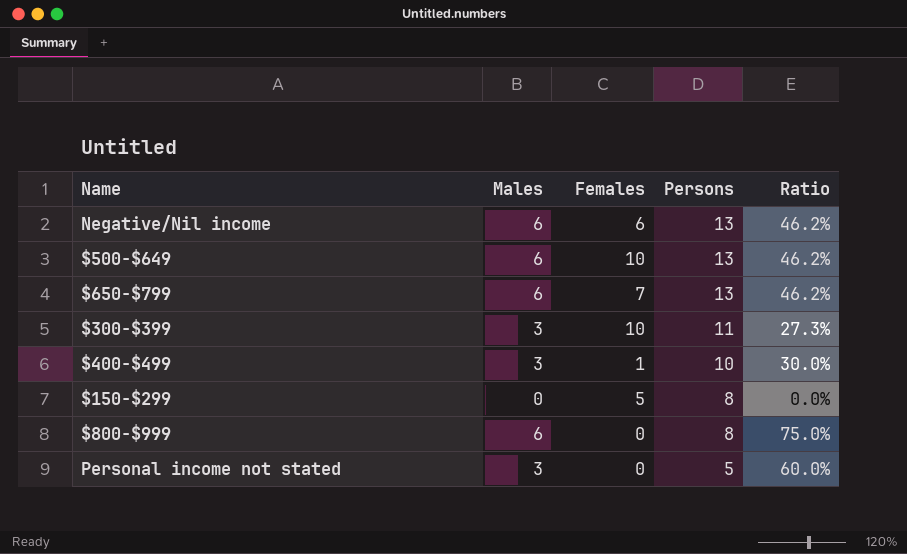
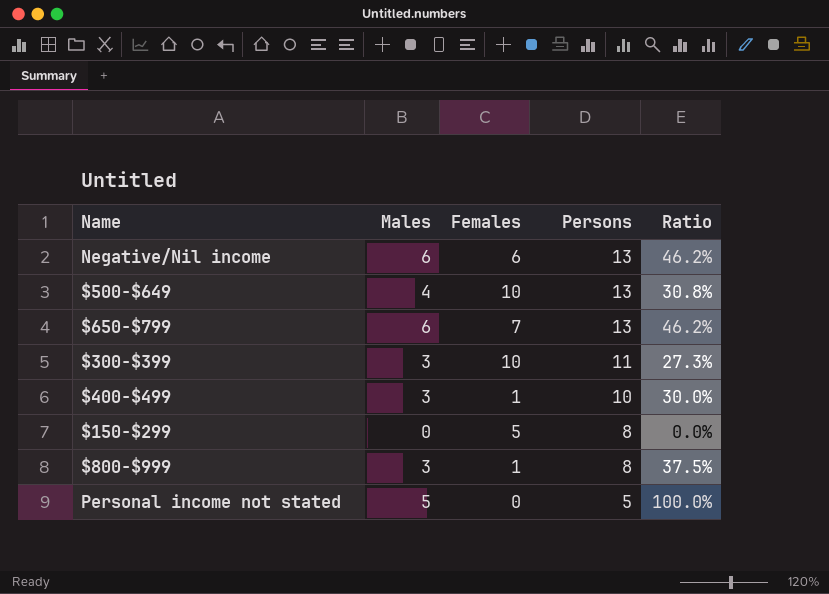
$500-$649 | Males: 6 -> 4
$500-$649 | Ratio: 46.2% -> 30.8%
$800-$999 | Males: 6 -> 3
$800-$999 | Females: 0 -> 1
$800-$999 | Ratio: 75.0% -> 37.5%
Personal income not stated | Males: 3 -> 5
Personal income not stated | Ratio: 60.0% -> 100.0%

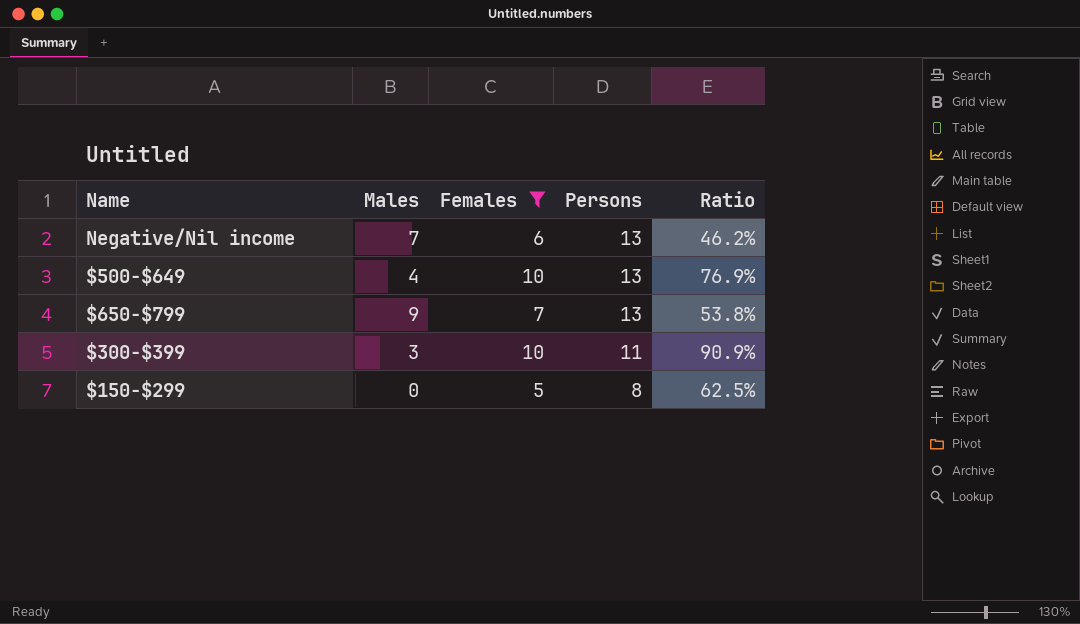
filter: none -> Females >= 5
column Ratio | formula: [Males] / [Persons] -> [Females] / [Persons]
Negative/Nil income | Males: 6 -> 7
$650-$799 | Males: 6 -> 9

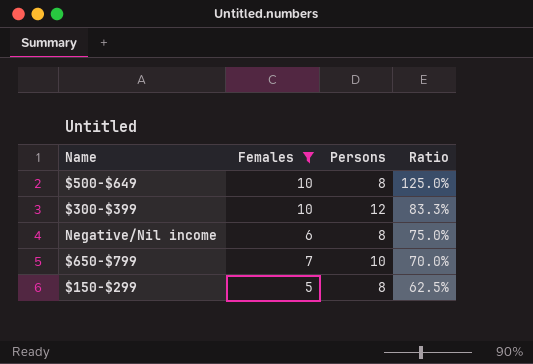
row order: Persons descending -> Ratio descending
column Males | position: 2 -> none
$500-$649 | Persons: 13 -> 8
$500-$649 | Ratio: 76.9% -> 125.0%
$300-$399 | Persons: 11 -> 12
$300-$399 | Ratio: 90.9% -> 83.3%
Negative/Nil income | Persons: 13 -> 8
Negative/Nil income | Ratio: 46.2% -> 75.0%
$650-$799 | Persons: 13 -> 10
$650-$799 | Ratio: 53.8% -> 70.0%

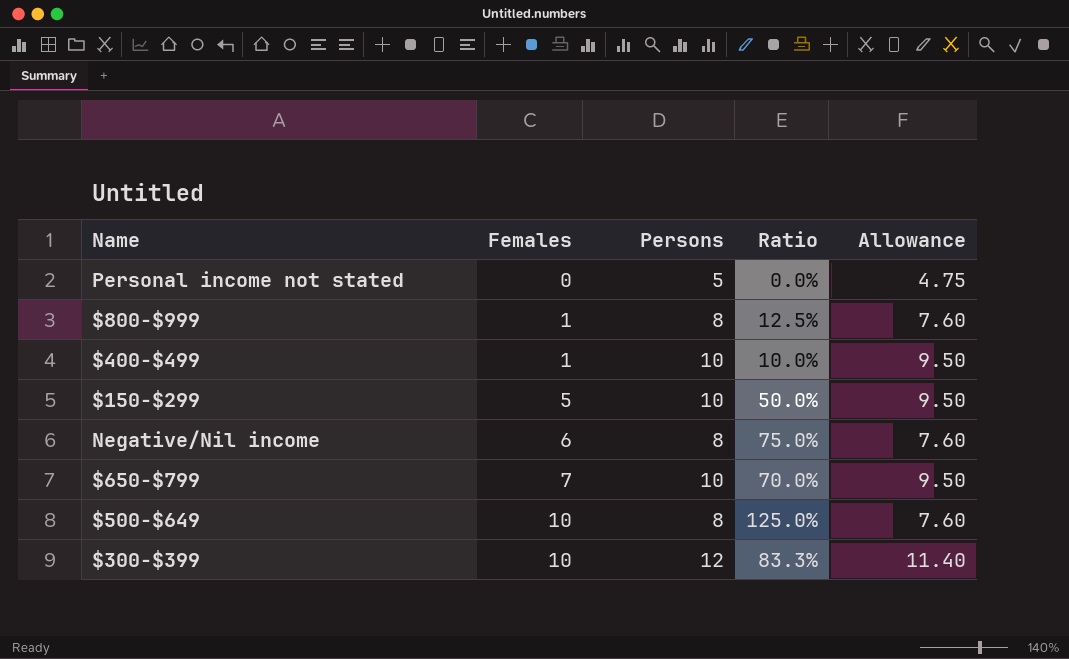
filter: Females >= 5 -> none
row order: Ratio descending -> Females ascending
column Allowance | formula: none -> [Persons] * 0.95
$150-$299 | Persons: 8 -> 10
$150-$299 | Ratio: 62.5% -> 50.0%

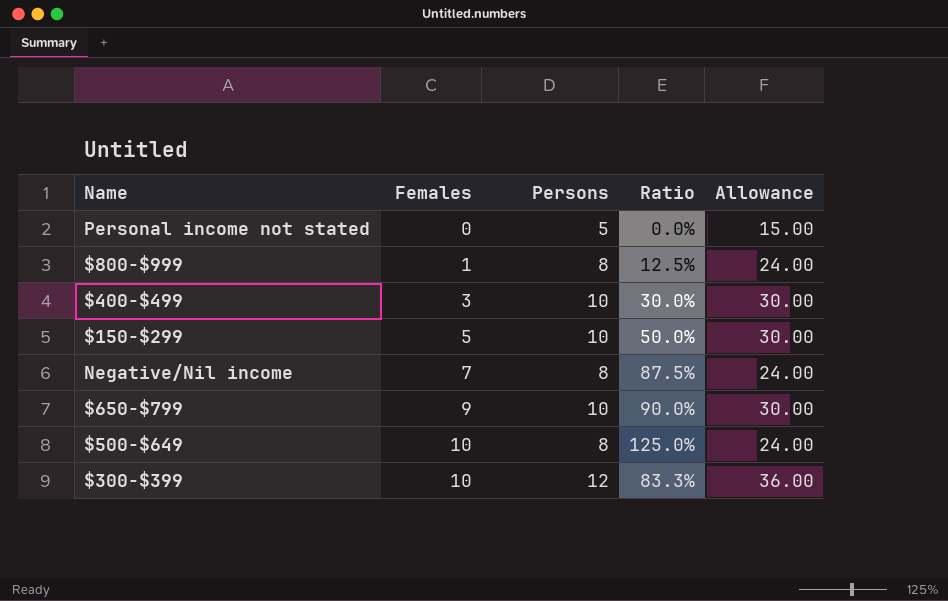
column Allowance | formula: [Persons] * 0.95 -> [Persons] * 3
$400-$499 | Females: 1 -> 3
$400-$499 | Ratio: 10.0% -> 30.0%
Negative/Nil income | Females: 6 -> 7
Negative/Nil income | Ratio: 75.0% -> 87.5%
$650-$799 | Females: 7 -> 9
$650-$799 | Ratio: 70.0% -> 90.0%

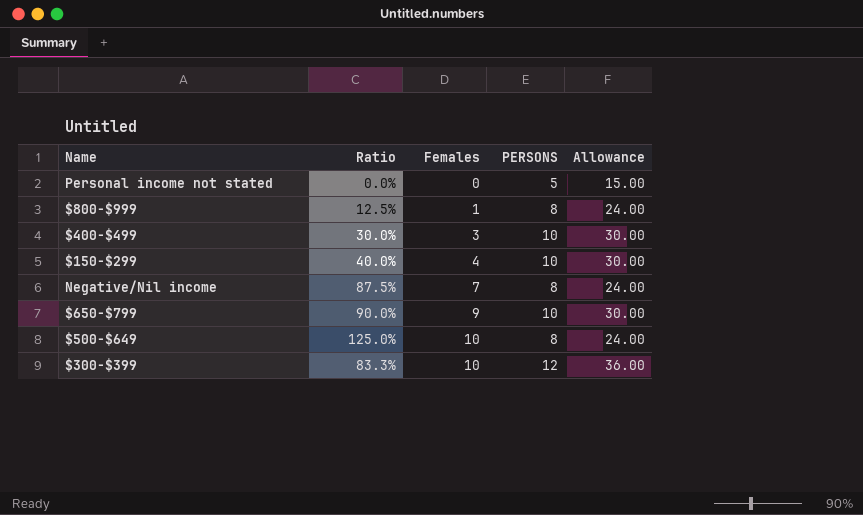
column Ratio | position: 4 -> 2
column name: Persons -> PERSONS
$150-$299 | Ratio: 50.0% -> 40.0%
$150-$299 | Females: 5 -> 4

